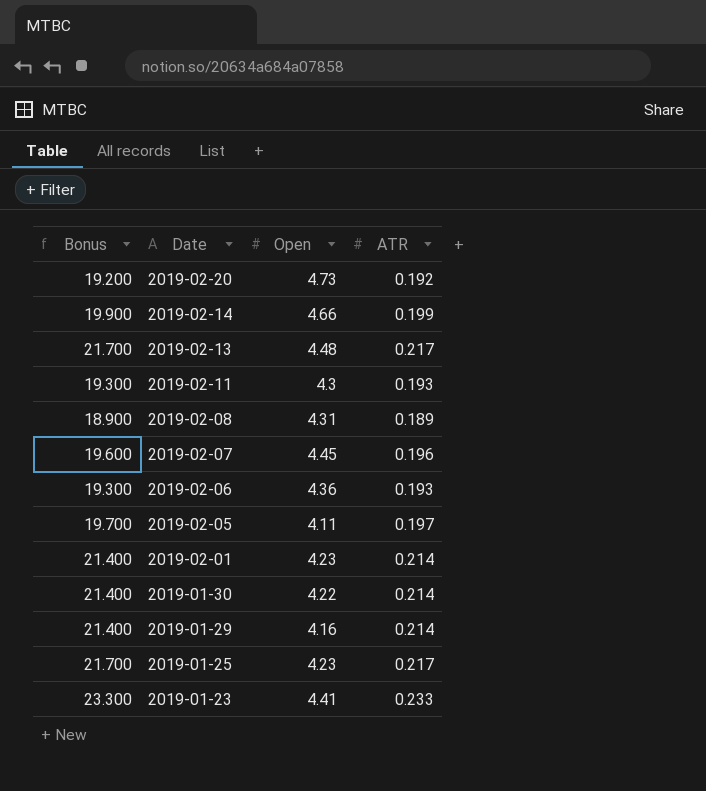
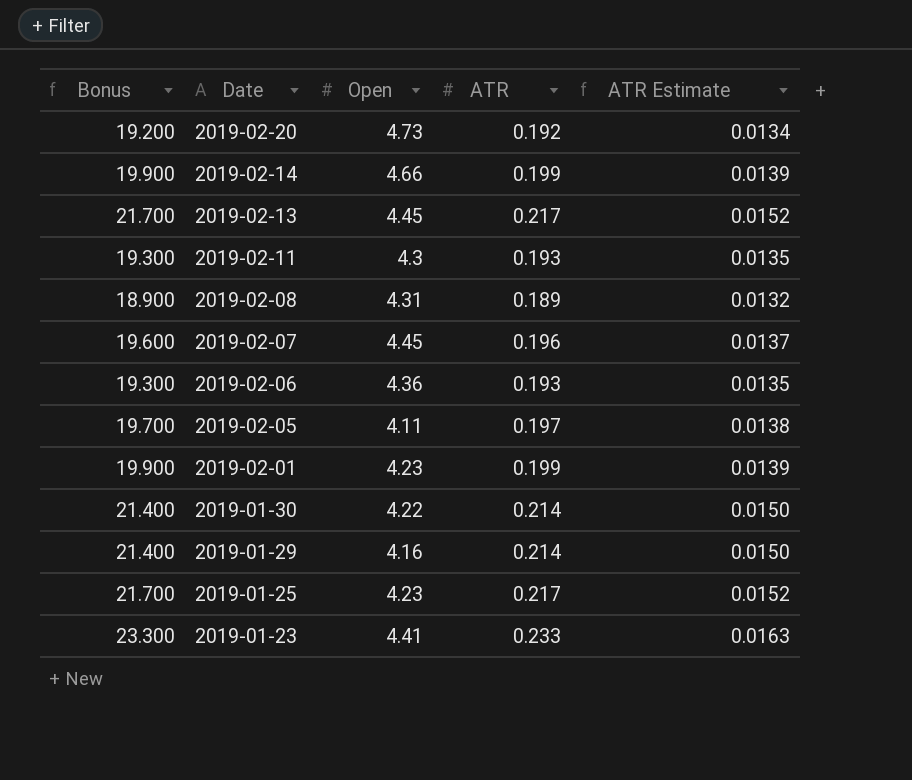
column ATR Estimate | formula: none -> [ATR] * 0.07
2019-02-13 | Open: 4.48 -> 4.45
2019-02-01 | Bonus: 21.400 -> 19.900
2019-02-01 | ATR: 0.214 -> 0.199

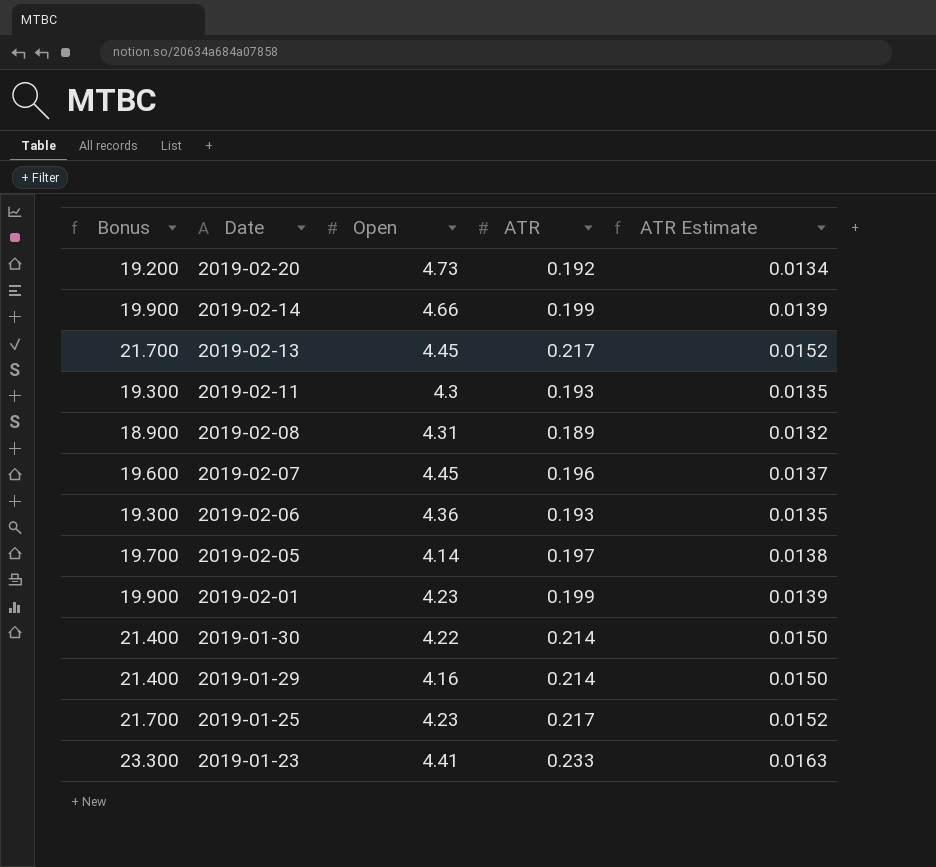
2019-02-05 | Open: 4.11 -> 4.14

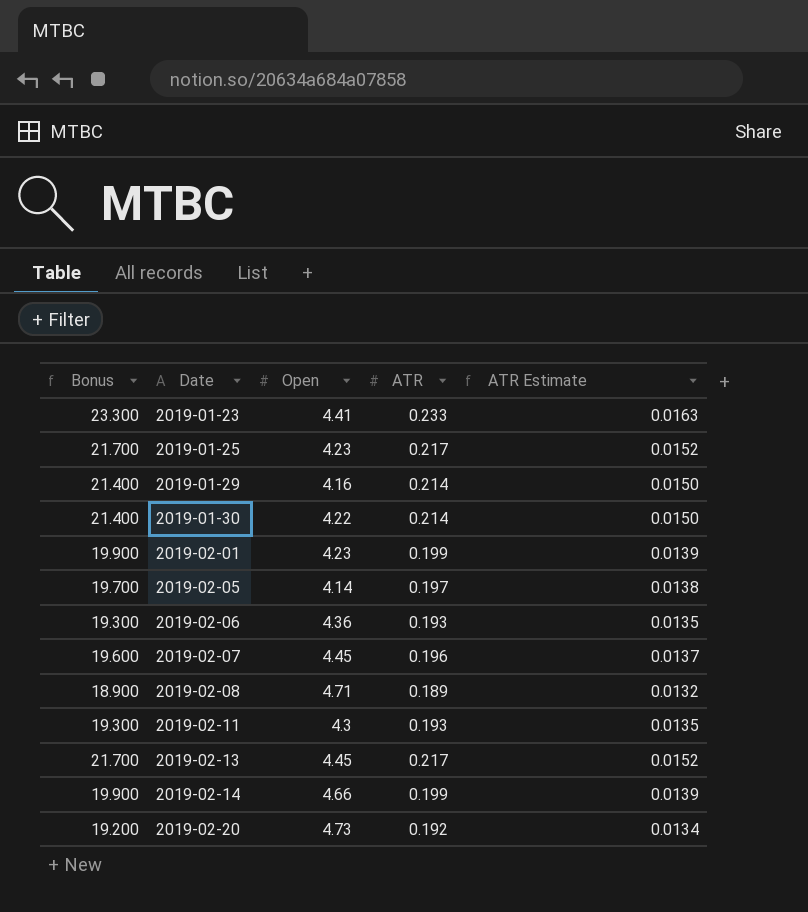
row order: Date descending -> Date ascending
2019-02-08 | Open: 4.31 -> 4.71

